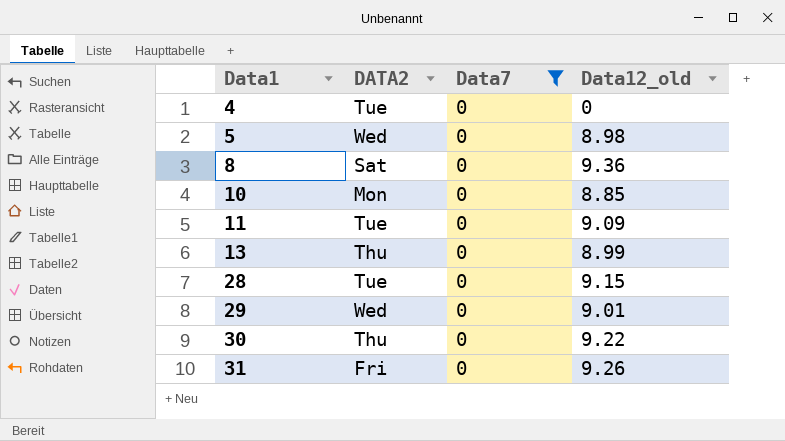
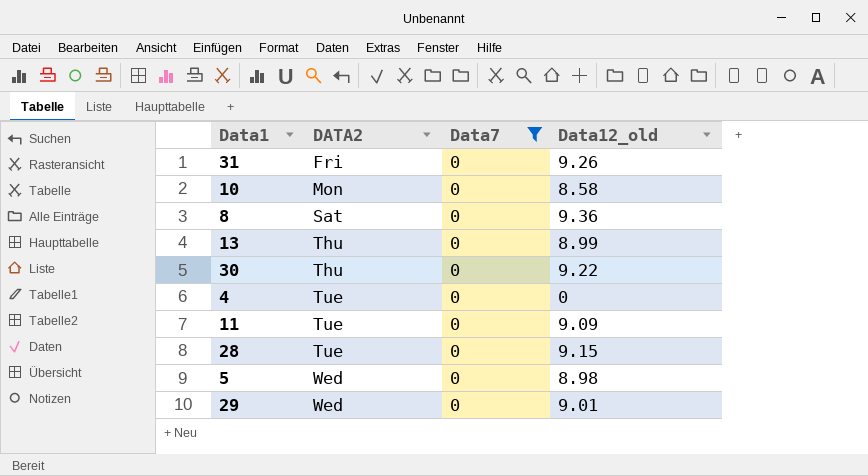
row order: Data1 ascending -> DATA2 ascending
10 | Data12_old: 8.85 -> 8.58

